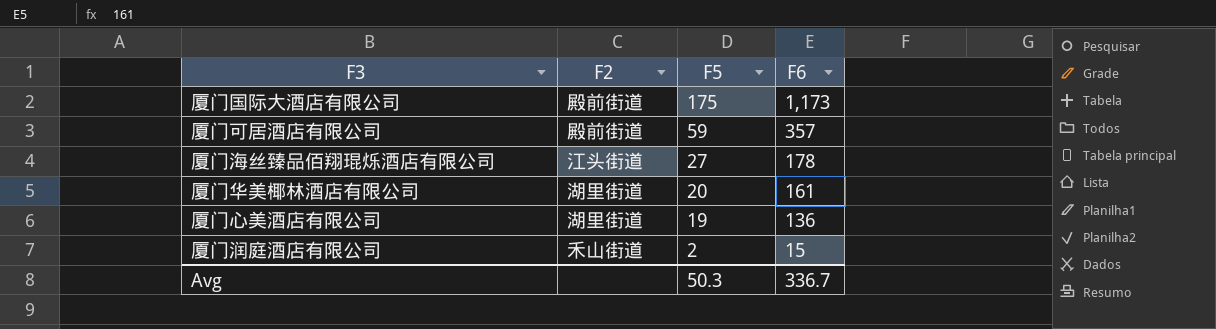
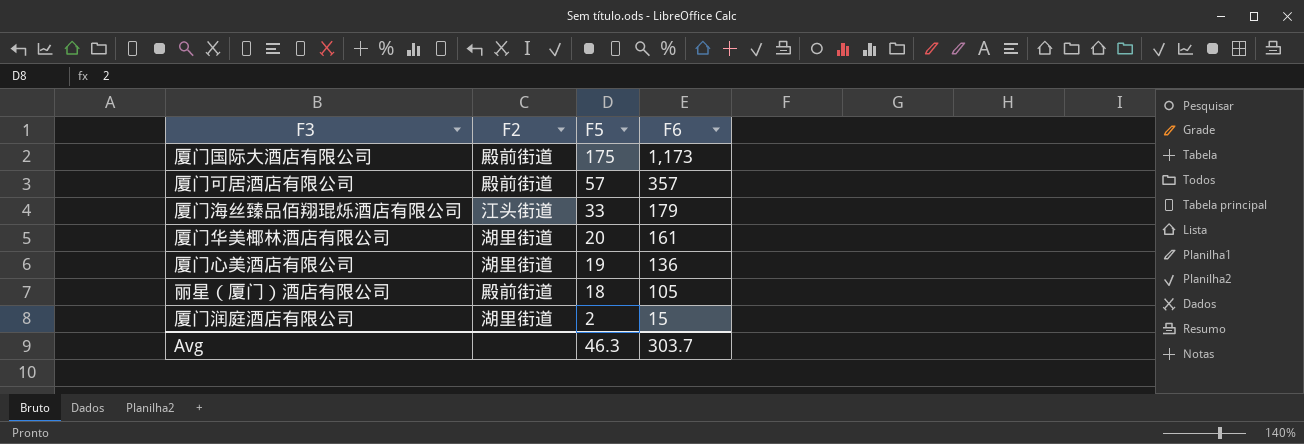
厦门可居酒店有限公司 | F5: 59 -> 57
厦门海丝臻品佰翔琨烁酒店有限公司 | F5: 27 -> 33
厦门海丝臻品佰翔琨烁酒店有限公司 | F6: 178 -> 179
row 丽星（厦门）酒店有限公司: none -> 殿前街道 | 18 | 105
厦门润庭酒店有限公司 | F2: 禾山街道 -> 湖里街道
Avg | F5: 50.3 -> 46.3
Avg | F6: 336.7 -> 303.7

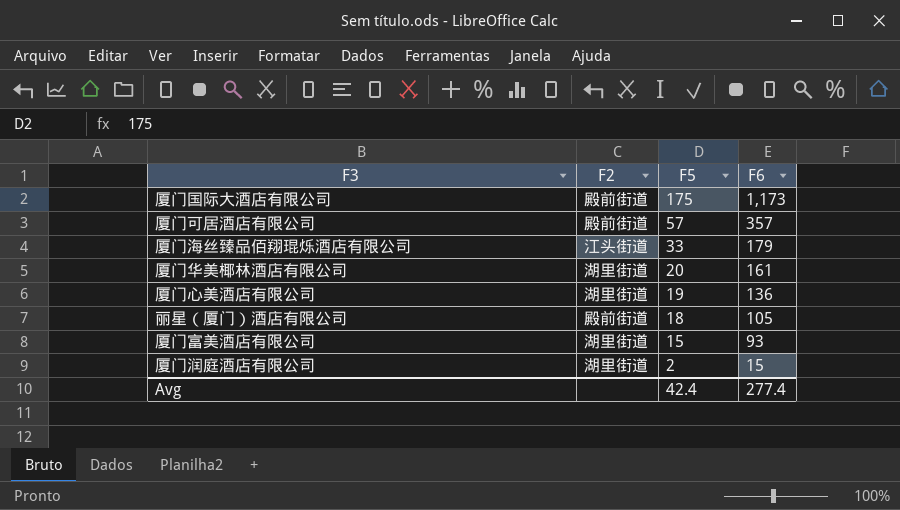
row 厦门富美酒店有限公司: none -> 湖里街道 | 15 | 93
Avg | F5: 46.3 -> 42.4
Avg | F6: 303.7 -> 277.4

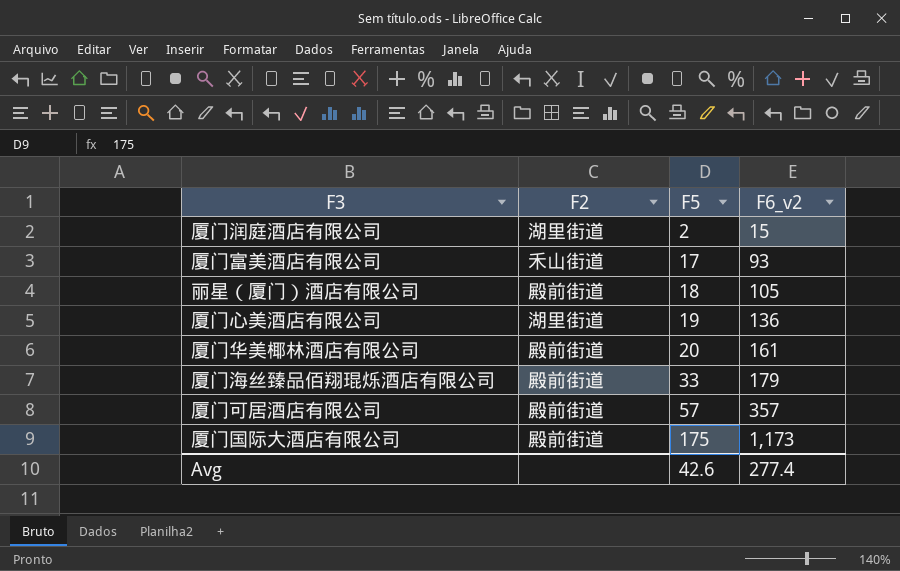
row order: F5 descending -> F5 ascending
column name: F6 -> F6_v2
厦门富美酒店有限公司 | F2: 湖里街道 -> 禾山街道
厦门富美酒店有限公司 | F5: 15 -> 17
厦门华美椰林酒店有限公司 | F2: 湖里街道 -> 殿前街道
厦门海丝臻品佰翔琨烁酒店有限公司 | F2: 江头街道 -> 殿前街道
Avg | F5: 42.4 -> 42.6

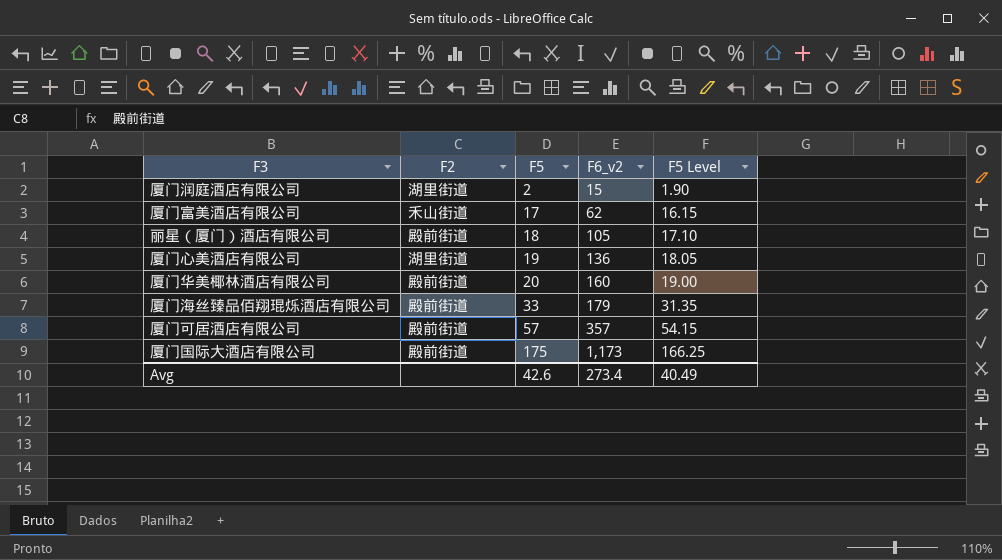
column F5 Level | formula: none -> [F5] * 0.95
厦门富美酒店有限公司 | F6_v2: 93 -> 62
厦门华美椰林酒店有限公司 | F6_v2: 161 -> 160
Avg | F6_v2: 277.4 -> 273.4

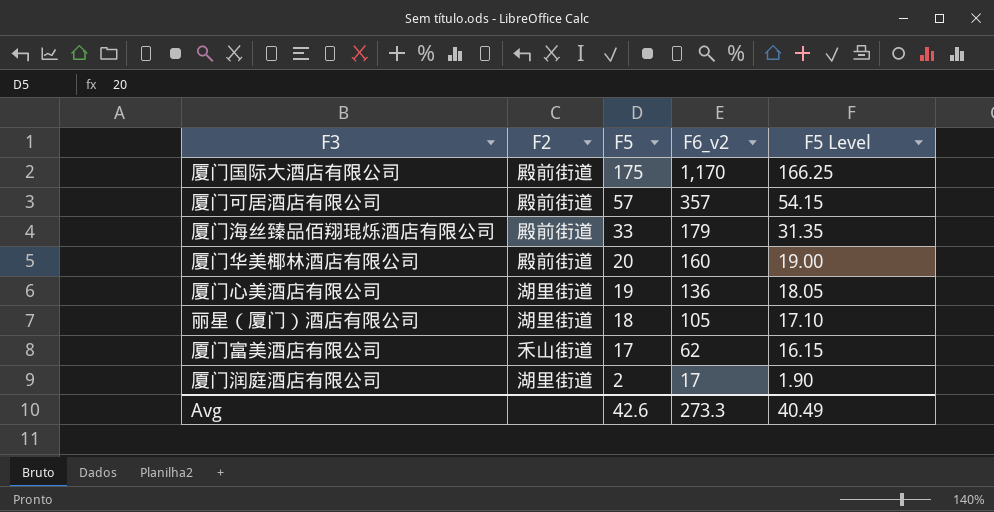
row order: F5 ascending -> F5 descending
厦门国际大酒店有限公司 | F6_v2: 1,173 -> 1,170
丽星（厦门）酒店有限公司 | F2: 殿前街道 -> 湖里街道
厦门润庭酒店有限公司 | F6_v2: 15 -> 17
Avg | F6_v2: 273.4 -> 273.3

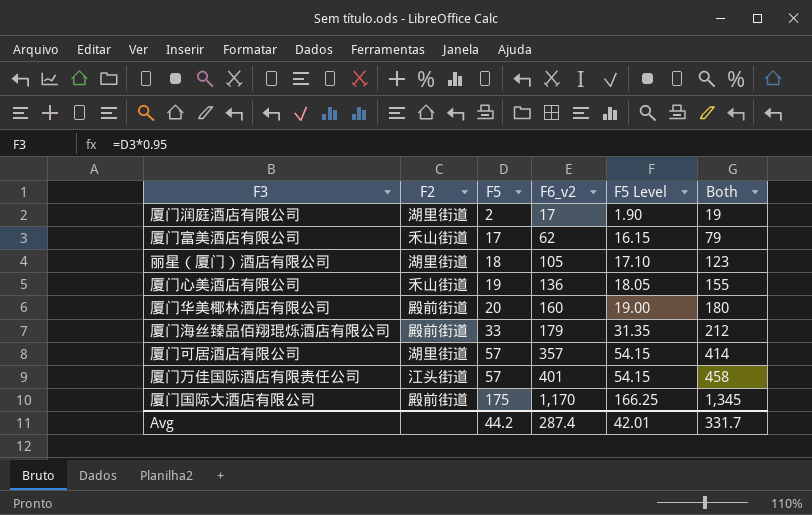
row order: F5 descending -> F5 ascending
column Both | formula: none -> [F5] + [F6_v2]
厦门心美酒店有限公司 | F2: 湖里街道 -> 禾山街道
厦门可居酒店有限公司 | F2: 殿前街道 -> 湖里街道
row 厦门万佳国际酒店有限责任公司: none -> 江头街道 | 57 | 401 | 54.15 | 458
Avg | F5: 42.6 -> 44.2
Avg | F6_v2: 273.3 -> 287.4
Avg | F5 Level: 40.49 -> 42.01

